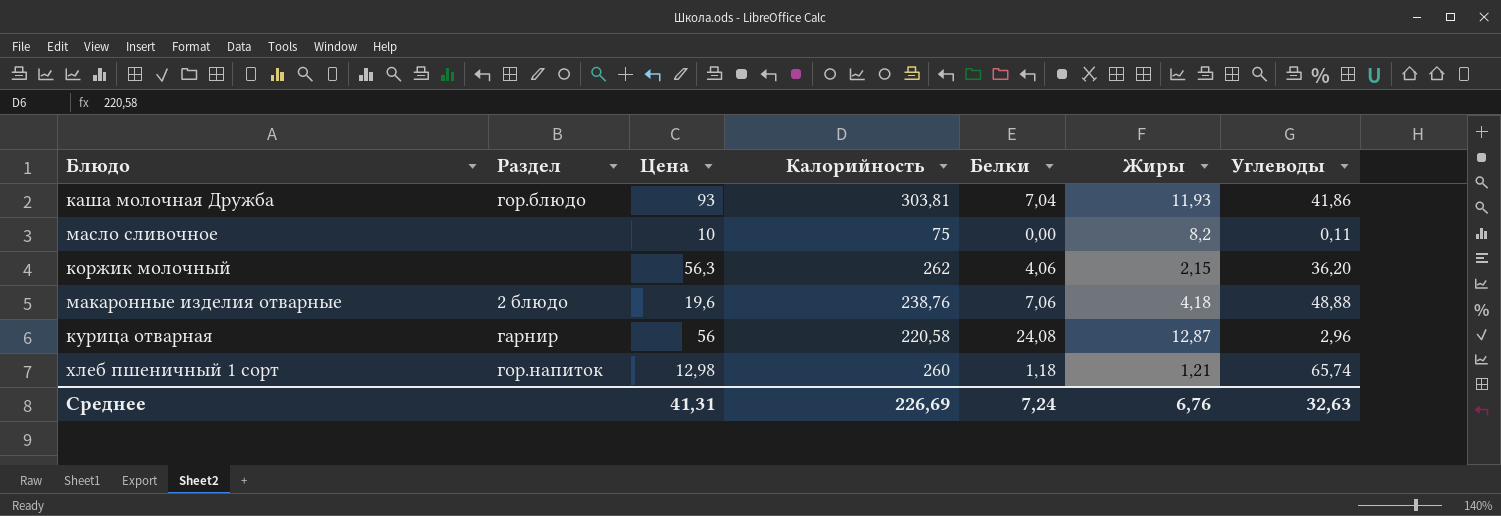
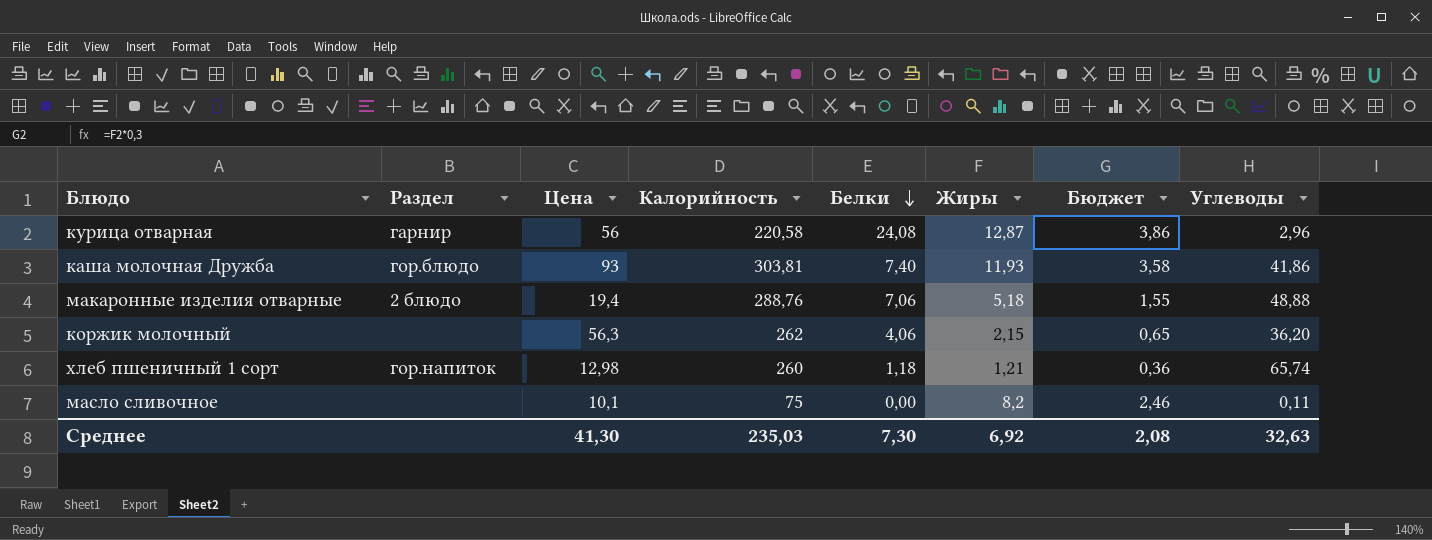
row order: none -> Белки descending
column Бюджет | formula: none -> [Жиры] * 0,3
каша молочная Дружба | Белки: 7,04 -> 7,40
макаронные изделия отварные | Цена: 19,6 -> 19,4
макаронные изделия отварные | Калорийность: 238,76 -> 288,76
макаронные изделия отварные | Жиры: 4,18 -> 5,18
масло сливочное | Цена: 10 -> 10,1
Среднее | Цена: 41,31 -> 41,30
Среднее | Калорийность: 226,69 -> 235,03
Среднее | Белки: 7,24 -> 7,30
Среднее | Жиры: 6,76 -> 6,92

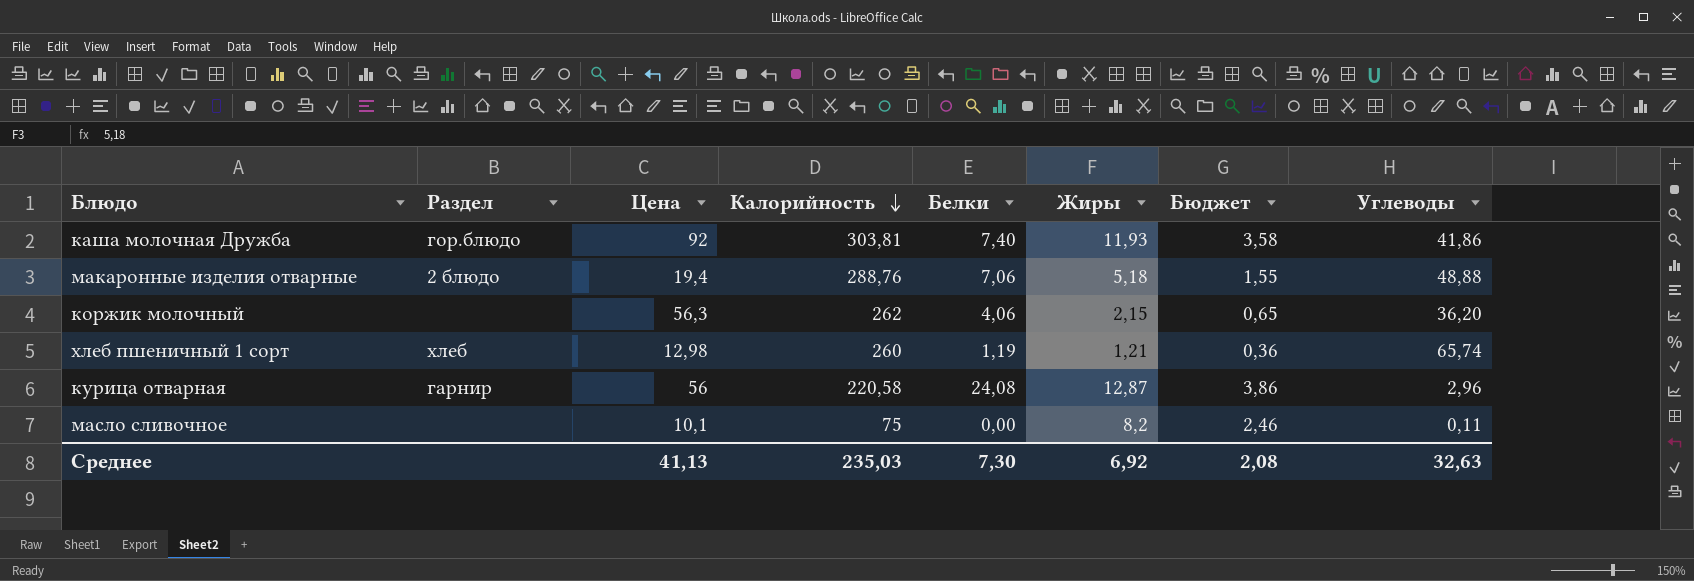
row order: Белки descending -> Калорийность descending
каша молочная Дружба | Цена: 93 -> 92
хлеб пшеничный 1 сорт | Раздел: гор.напиток -> хлеб
хлеб пшеничный 1 сорт | Белки: 1,18 -> 1,19
Среднее | Цена: 41,30 -> 41,13

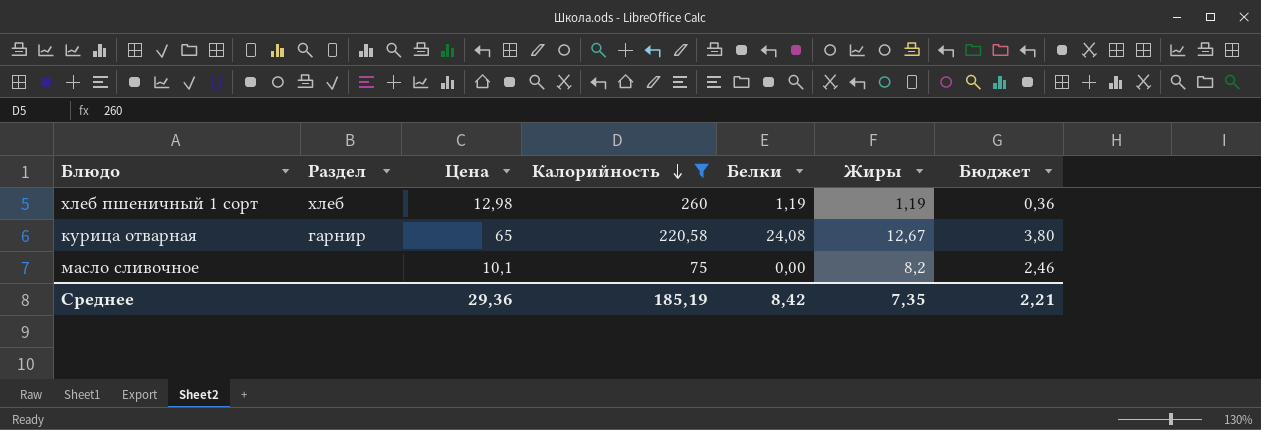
filter: none -> Калорийность <= 260
column Углеводы | position: 8 -> none
хлеб пшеничный 1 сорт | Жиры: 1,21 -> 1,19
курица отварная | Цена: 56 -> 65
курица отварная | Жиры: 12,87 -> 12,67
курица отварная | Бюджет: 3,86 -> 3,80
Среднее | Цена: 41,13 -> 29,36
Среднее | Калорийность: 235,03 -> 185,19
Среднее | Белки: 7,30 -> 8,42
Среднее | Жиры: 6,92 -> 7,35
Среднее | Бюджет: 2,08 -> 2,21

